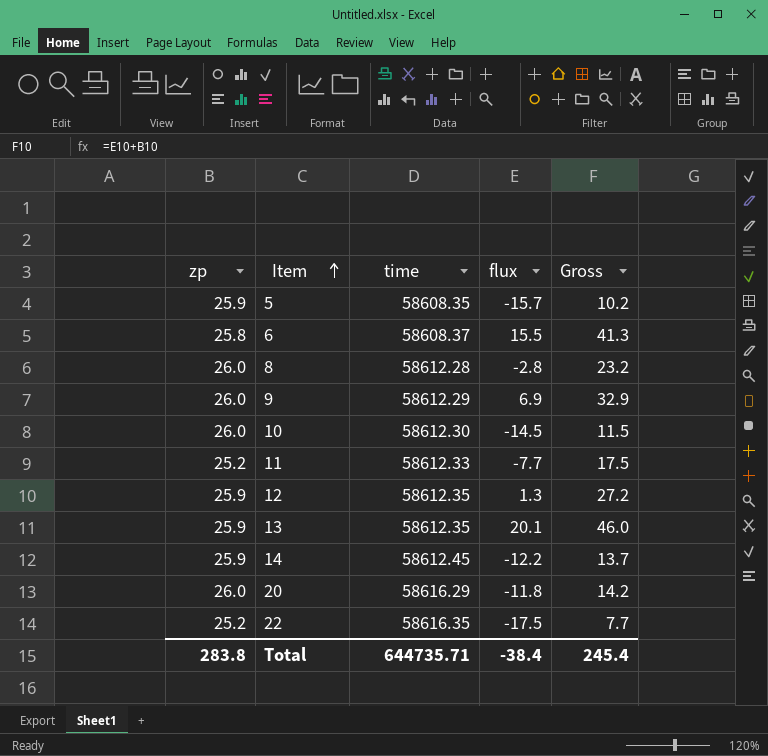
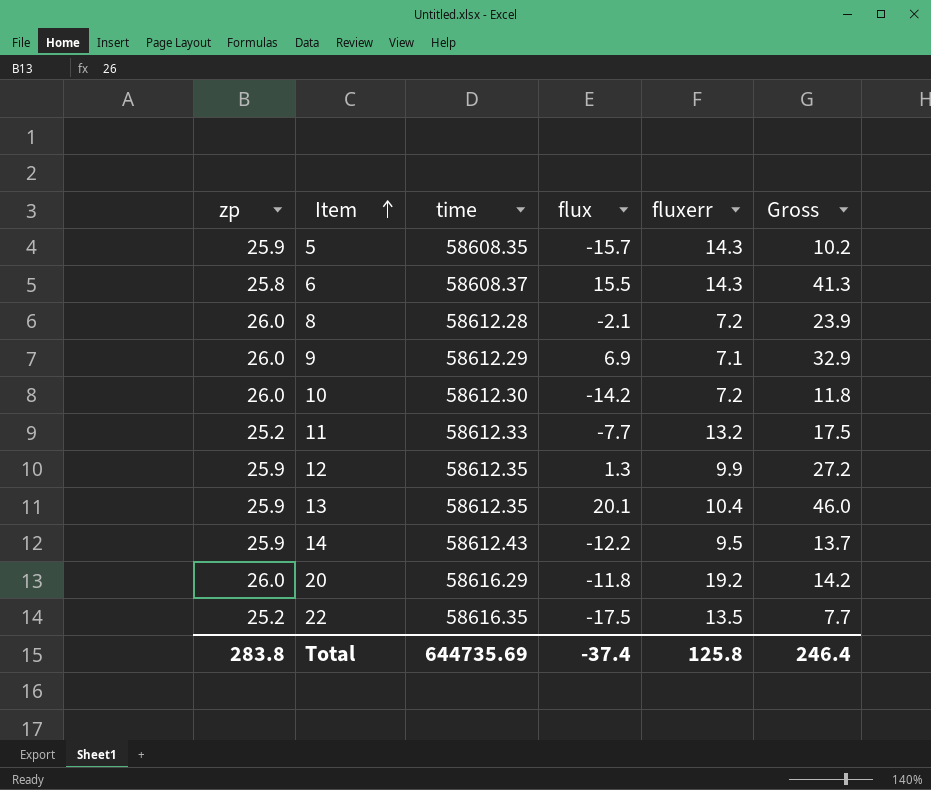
column fluxerr | position: none -> 5
8 | flux: -2.8 -> -2.1
8 | Gross: 23.2 -> 23.9
10 | flux: -14.5 -> -14.2
10 | Gross: 11.5 -> 11.8
14 | time: 58612.45 -> 58612.43
Total | time: 644735.71 -> 644735.69
Total | flux: -38.4 -> -37.4
Total | Gross: 245.4 -> 246.4

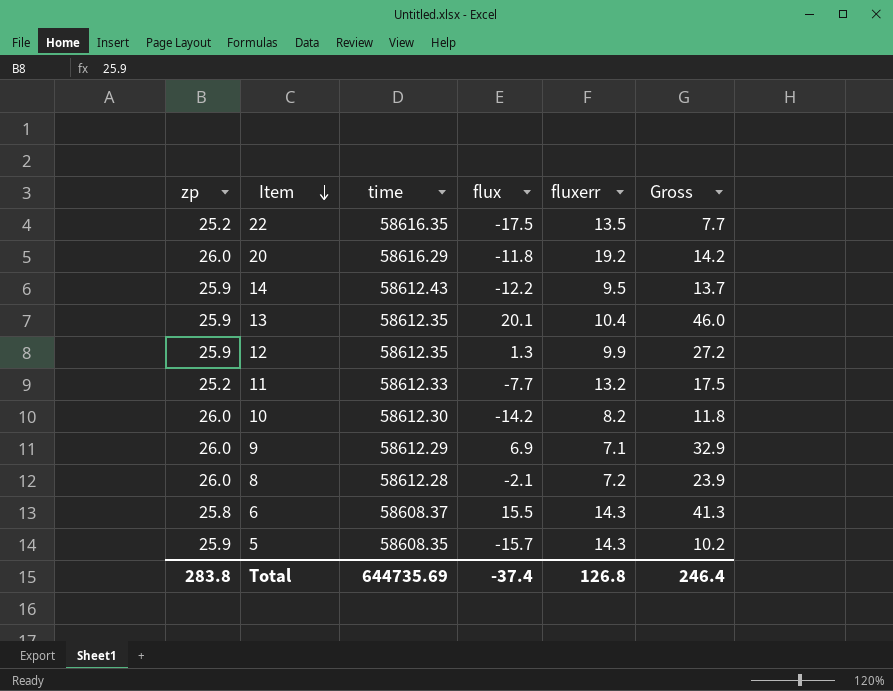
row order: Item ascending -> Item descending
10 | fluxerr: 7.2 -> 8.2
Total | fluxerr: 125.8 -> 126.8

